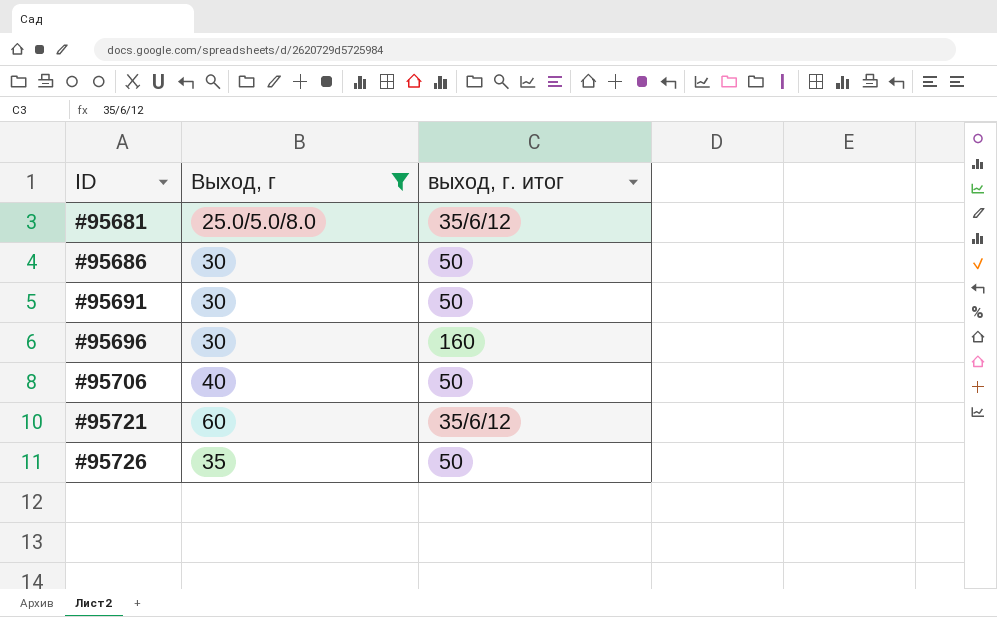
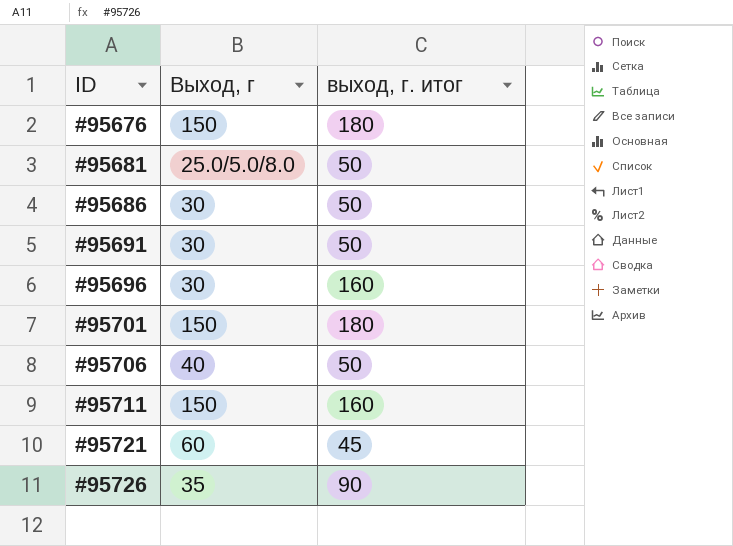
filter: Выход, г != 150 -> none
#95681 | выход, г. итог: 35/6/12 -> 50
#95721 | выход, г. итог: 35/6/12 -> 45
#95726 | выход, г. итог: 50 -> 90

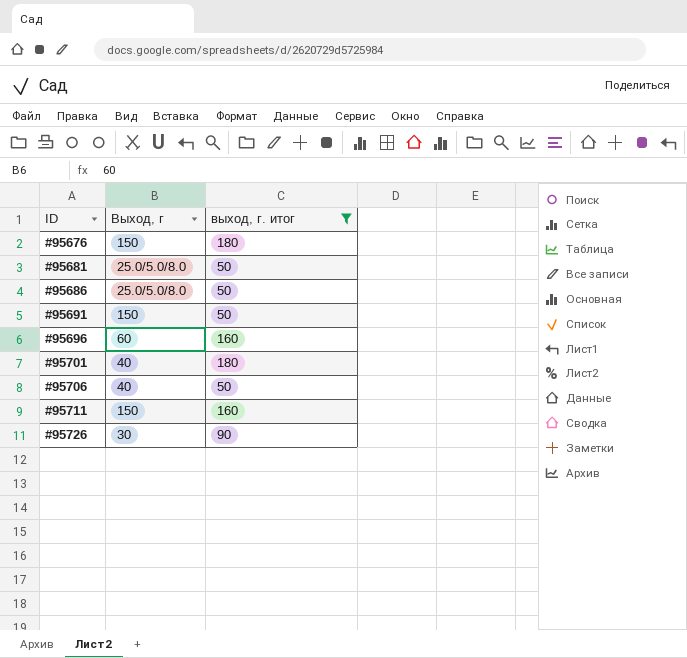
filter: none -> выход, г. итог != 45
#95686 | Выход, г: 30 -> 25.0/5.0/8.0
#95691 | Выход, г: 30 -> 150
#95696 | Выход, г: 30 -> 60
#95701 | Выход, г: 150 -> 40
#95726 | Выход, г: 35 -> 30

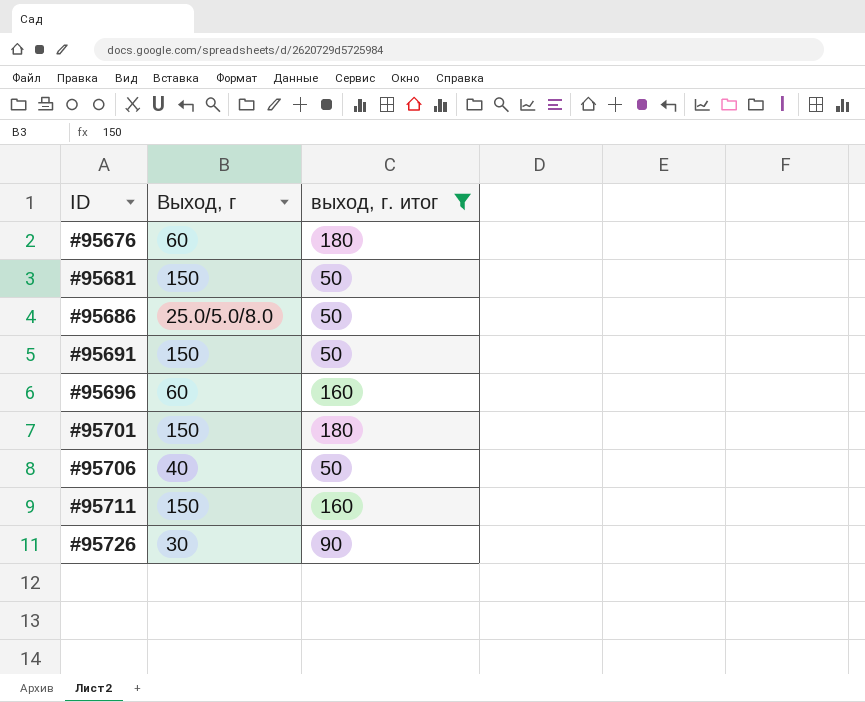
#95676 | Выход, г: 150 -> 60
#95681 | Выход, г: 25.0/5.0/8.0 -> 150
#95701 | Выход, г: 40 -> 150

